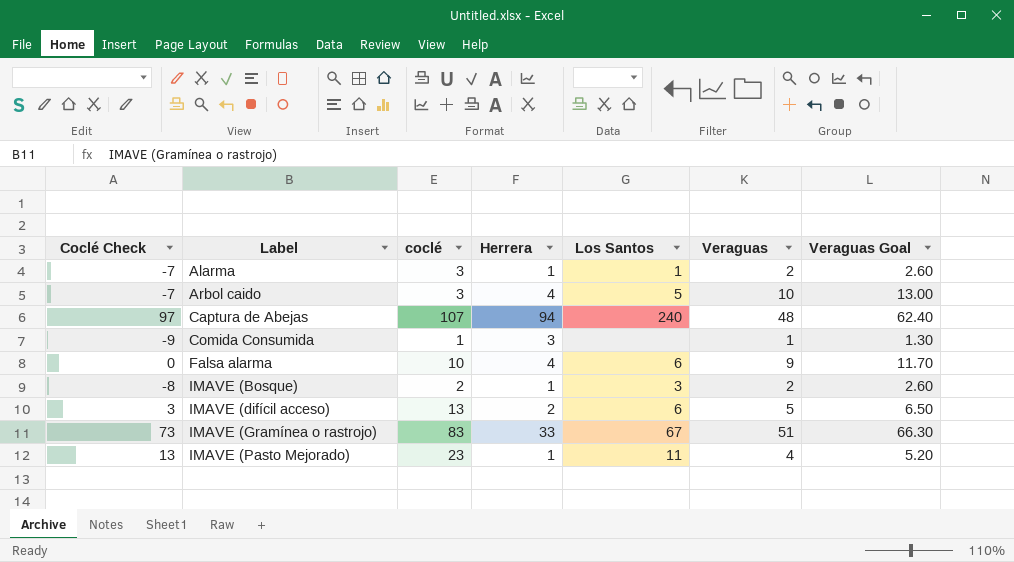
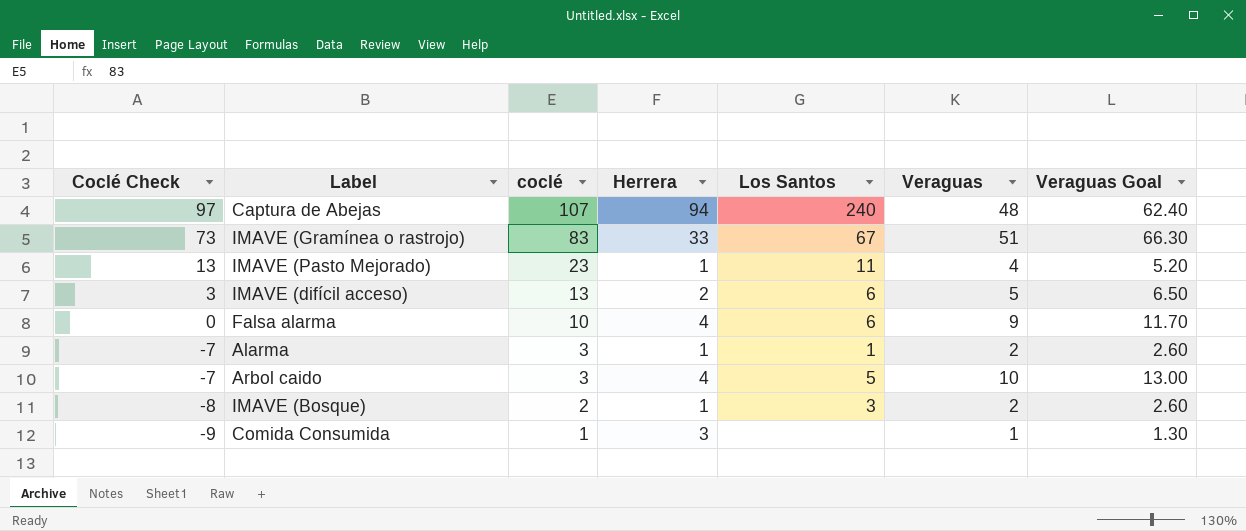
row order: Label ascending -> Coclé Check descending

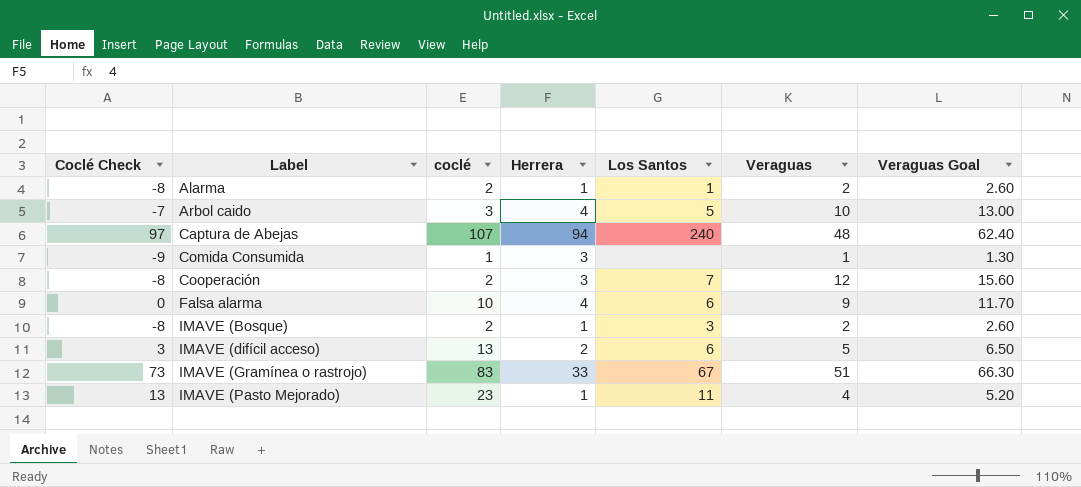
row order: Coclé Check descending -> Label ascending
Alarma | Coclé Check: -7 -> -8
Alarma | coclé: 3 -> 2
row Cooperación: none -> -8 | 2 | 3 | 7 | 12 | 15.60

